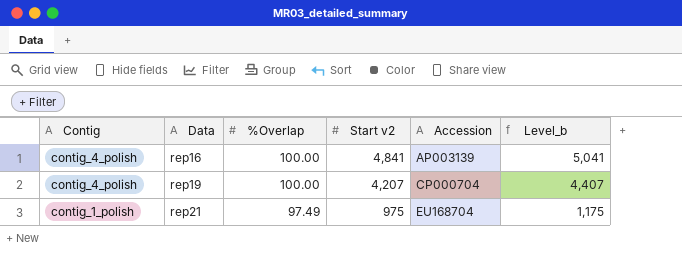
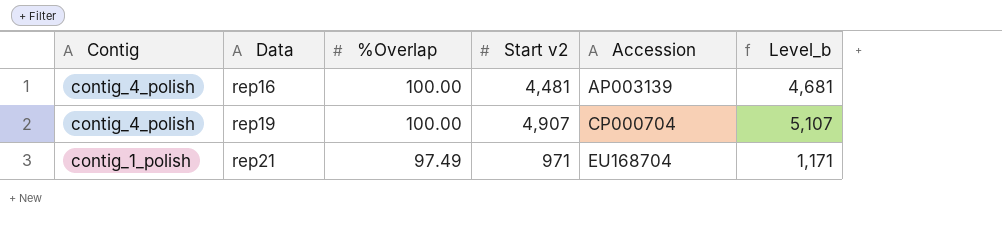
rep16 | Start v2: 4,841 -> 4,481
rep16 | Level_b: 5,041 -> 4,681
rep19 | Start v2: 4,207 -> 4,907
rep19 | Level_b: 4,407 -> 5,107
rep21 | Start v2: 975 -> 971
rep21 | Level_b: 1,175 -> 1,171

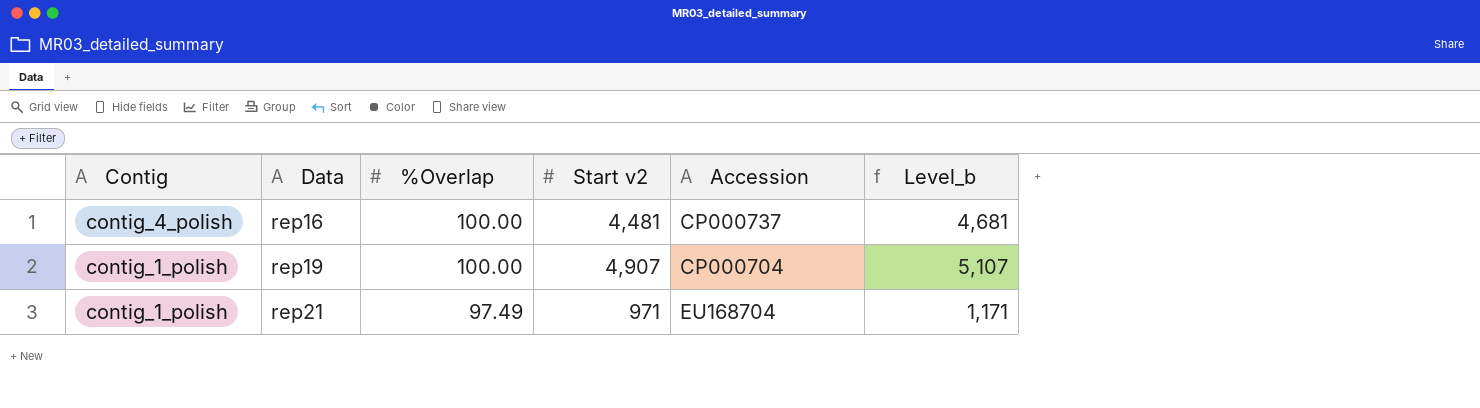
rep16 | Accession: AP003139 -> CP000737
rep19 | Contig: contig_4_polish -> contig_1_polish

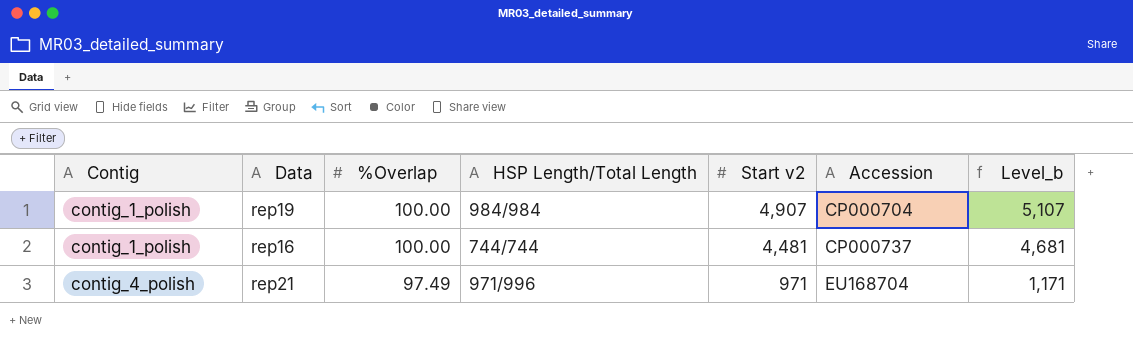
row order: Contig descending -> Contig ascending
column HSP Length/Total Length | position: none -> 4
rep16 | Contig: contig_4_polish -> contig_1_polish
rep21 | Contig: contig_1_polish -> contig_4_polish

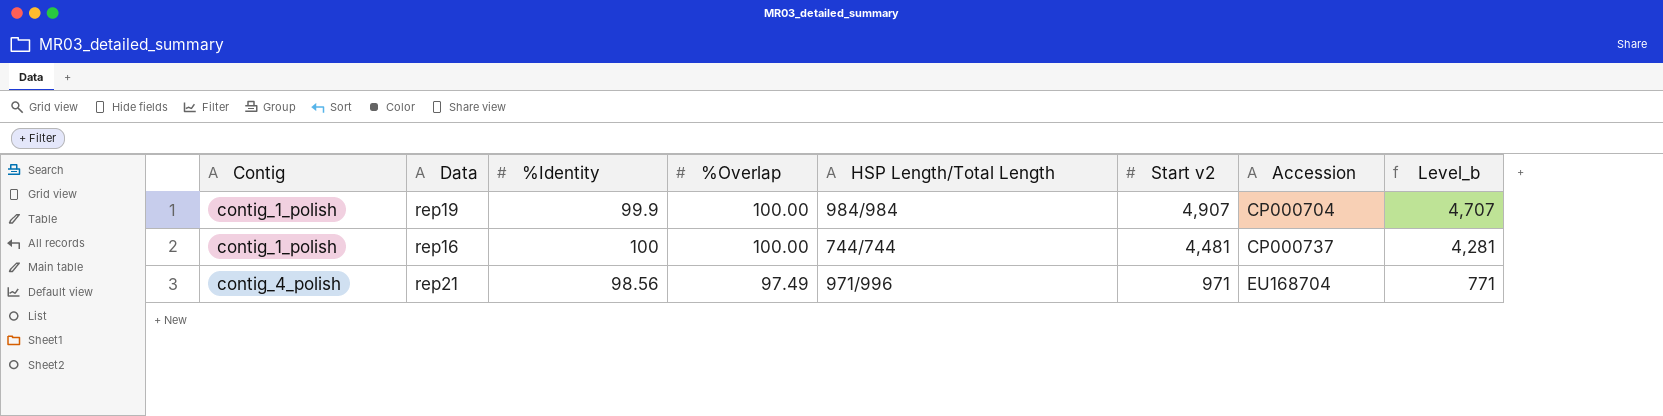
column %Identity | position: none -> 3
column Level_b | formula: [Start v2] + 200 -> [Start v2] - 200

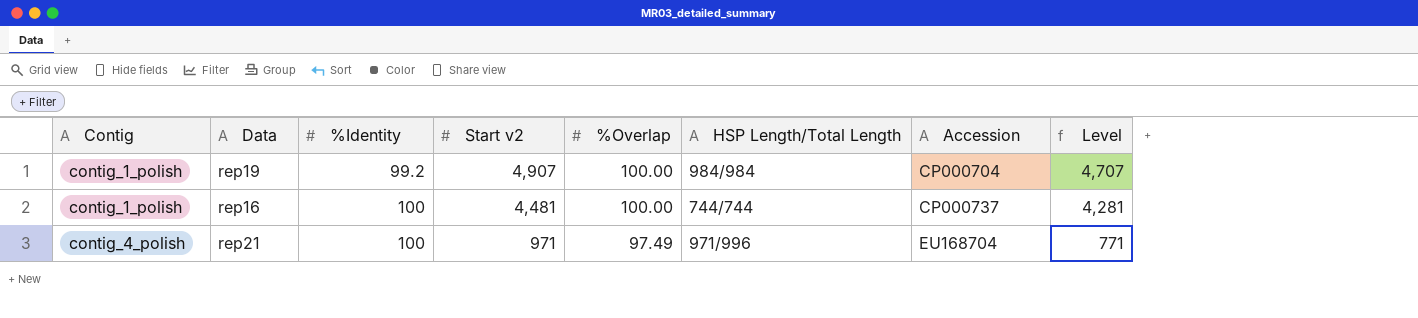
column Start v2 | position: 6 -> 4
column name: Level_b -> Level
rep19 | %Identity: 99.9 -> 99.2
rep21 | %Identity: 98.56 -> 100

